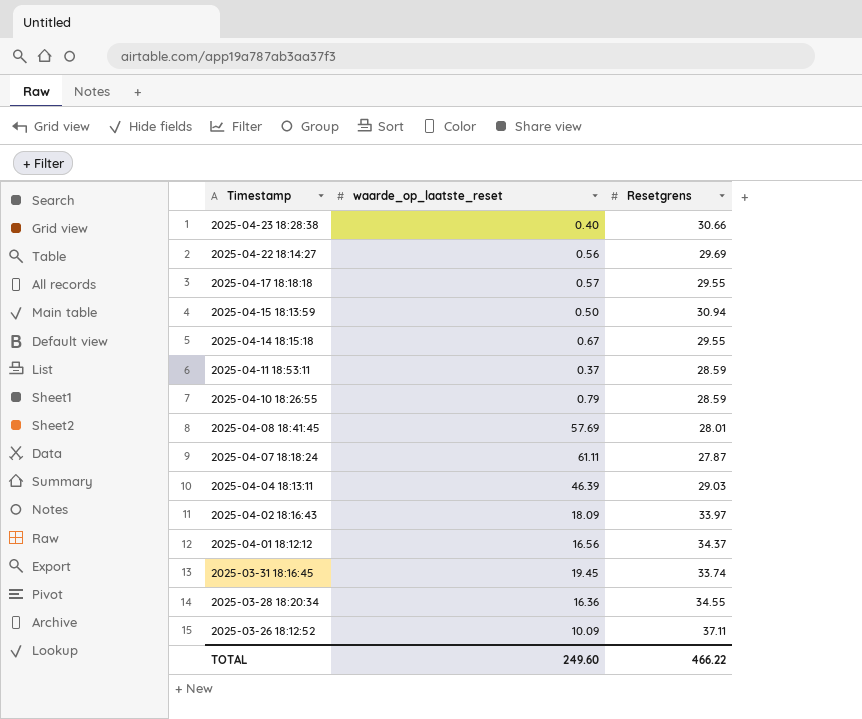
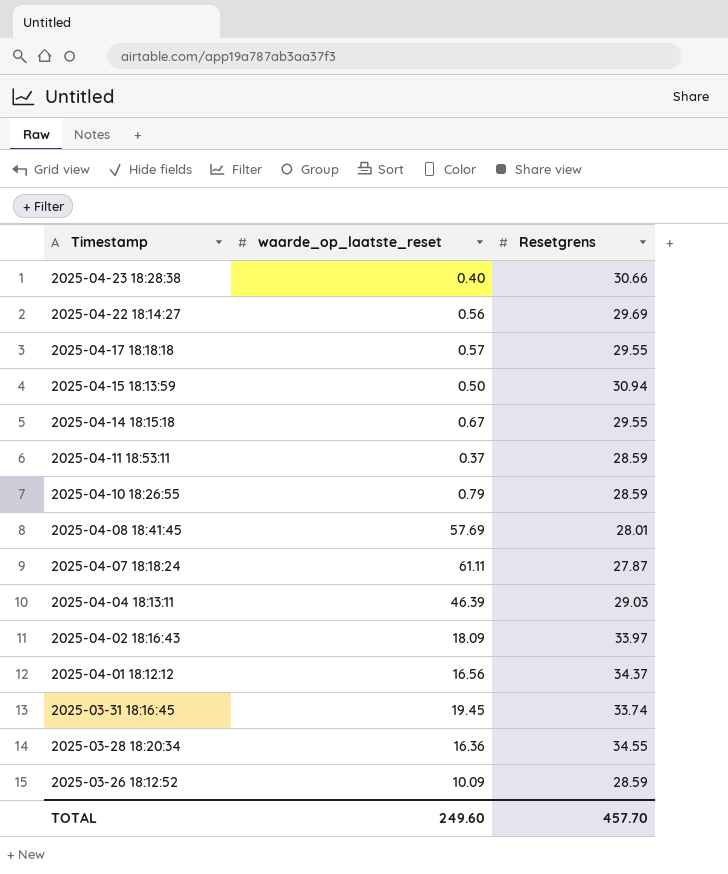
2025-03-26 18:12:52 | Resetgrens: 37.11 -> 28.59
TOTAL | Resetgrens: 466.22 -> 457.70

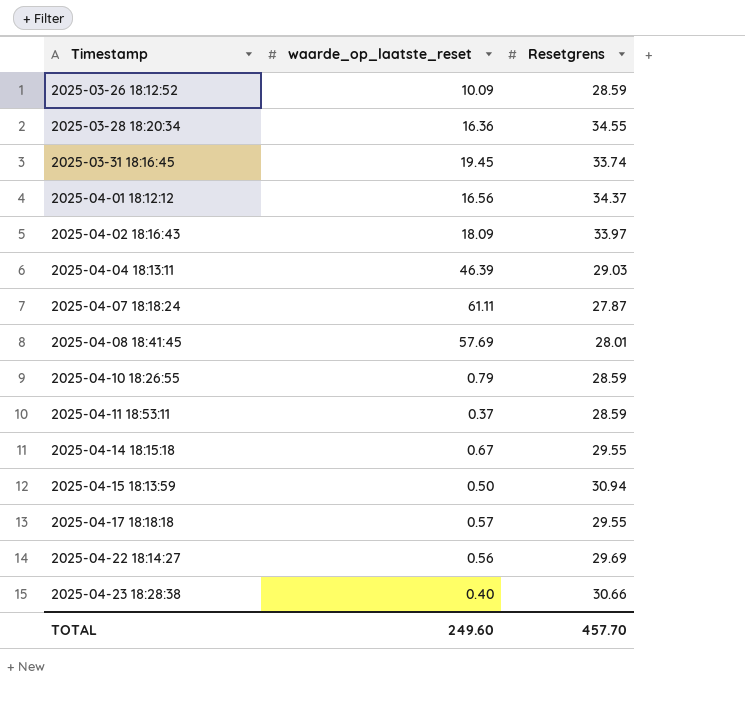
row order: Timestamp descending -> Timestamp ascending

